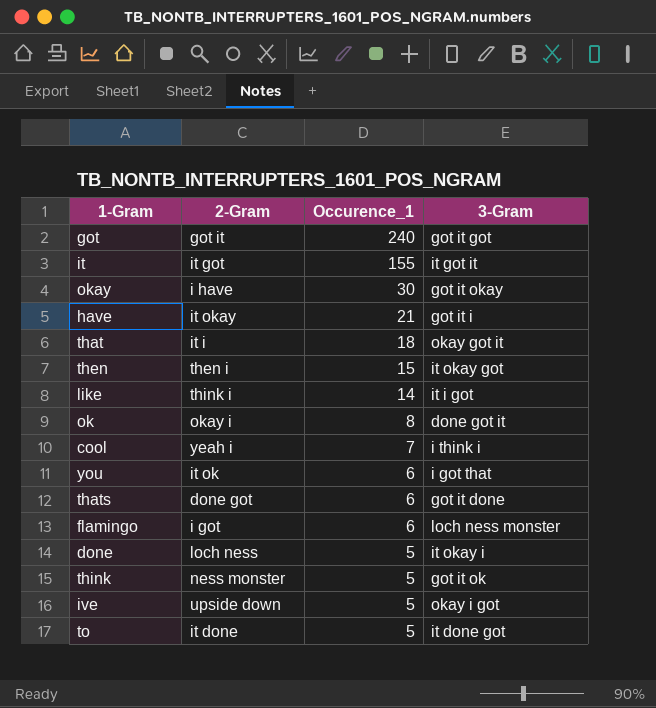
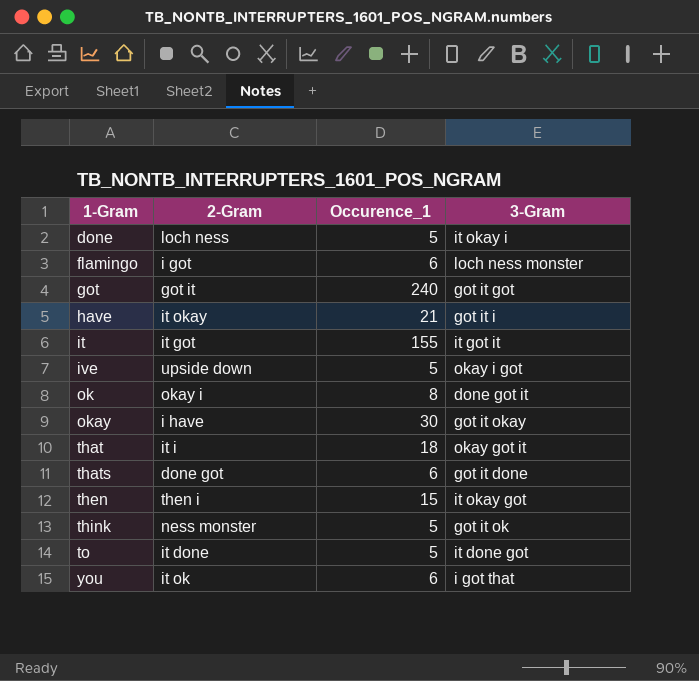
row order: Occurence_1 descending -> 1-Gram ascending
row like: think i | 14 | it i got -> none
row cool: yeah i | 7 | i think i -> none

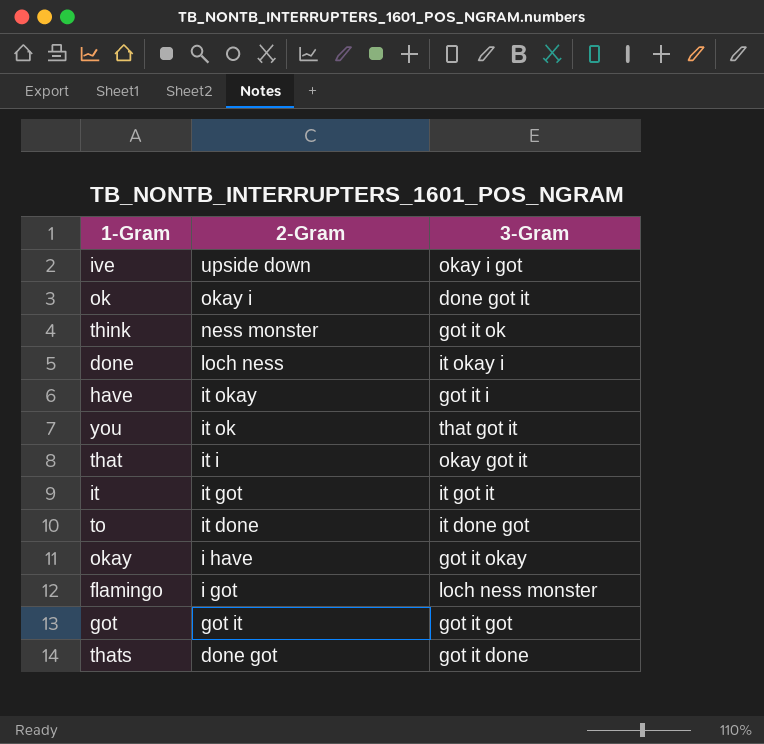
row order: 1-Gram ascending -> 2-Gram descending
column Occurence_1 | position: 3 -> none
row then: then i | 15 | it okay got -> none
you | 3-Gram: i got that -> that got it

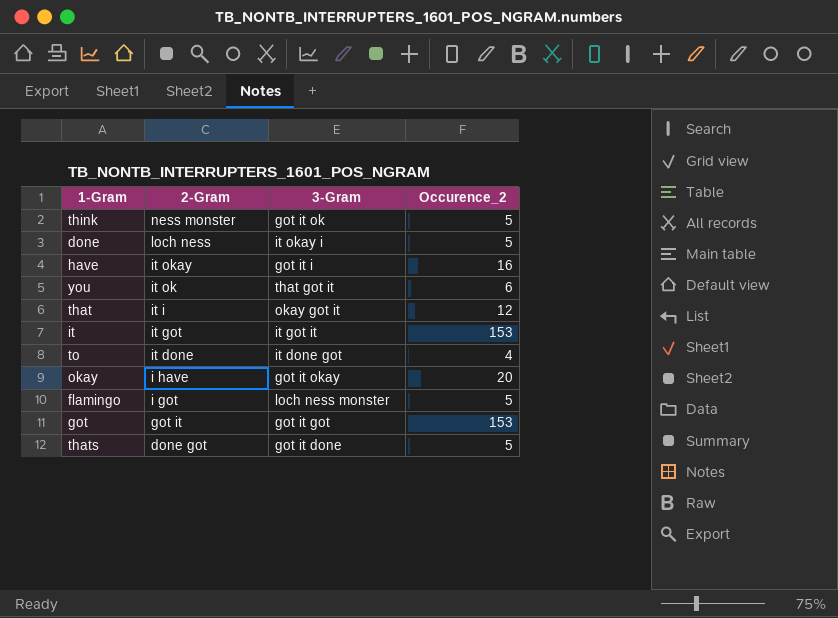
column Occurence_2 | position: none -> 4
row ive: upside down | okay i got -> none
row ok: okay i | done got it -> none

